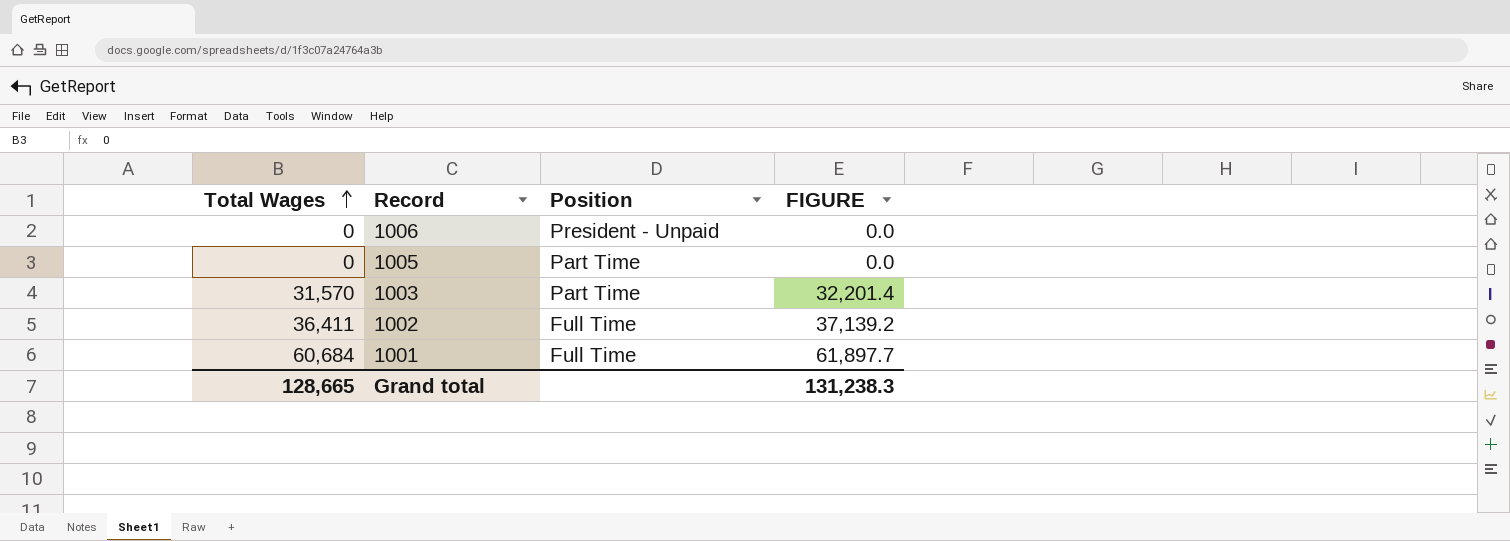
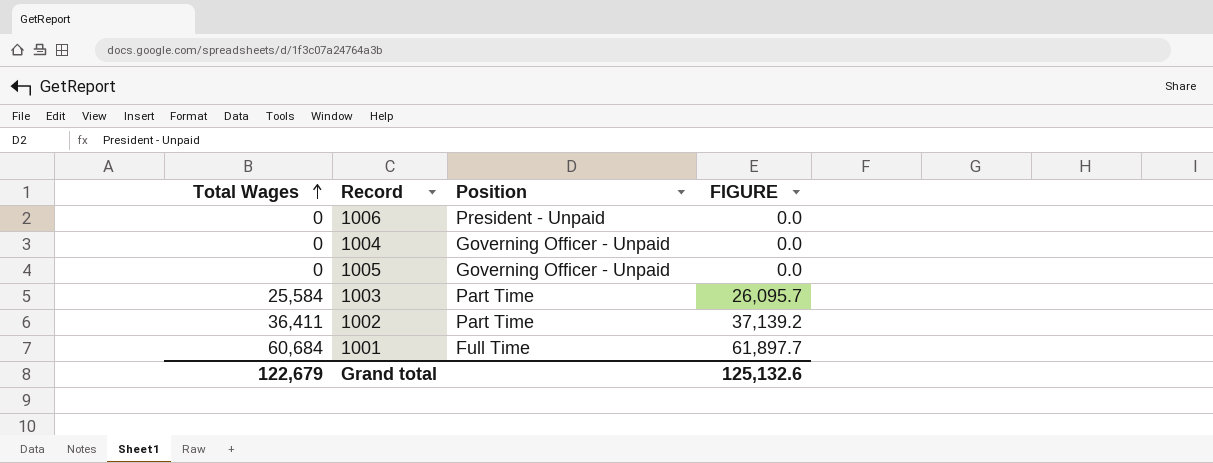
row 1004: none -> 0 | Governing Officer - Unpaid | 0.0
1005 | Position: Part Time -> Governing Officer - Unpaid
1003 | Total Wages: 31,570 -> 25,584
1003 | FIGURE: 32,201.4 -> 26,095.7
1002 | Position: Full Time -> Part Time
Grand total | Total Wages: 128,665 -> 122,679
Grand total | FIGURE: 131,238.3 -> 125,132.6

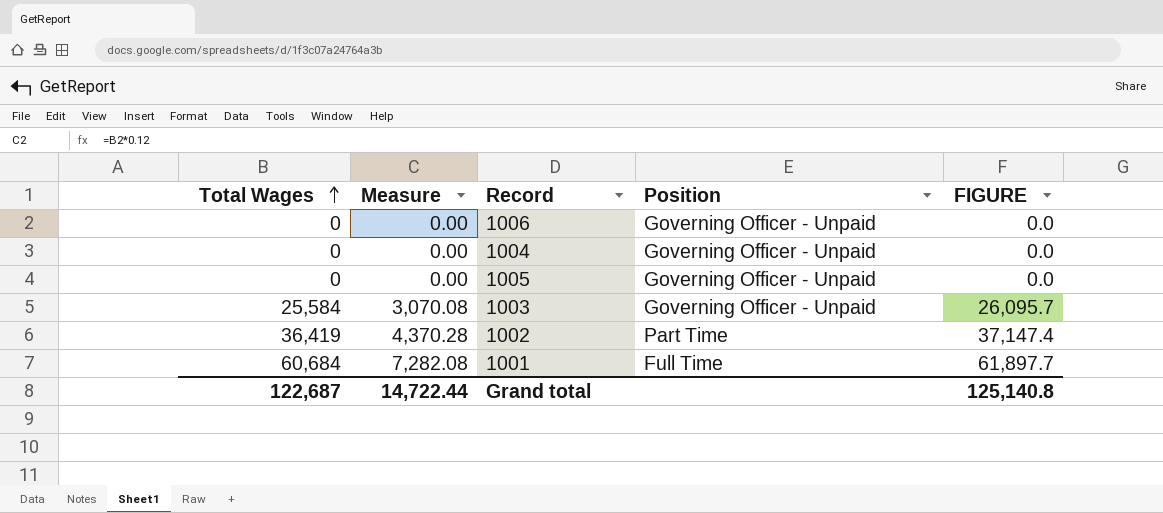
column Measure | formula: none -> [Total Wages] * 0.12
1006 | Position: President - Unpaid -> Governing Officer - Unpaid
1003 | Position: Part Time -> Governing Officer - Unpaid
1002 | Total Wages: 36,411 -> 36,419
1002 | FIGURE: 37,139.2 -> 37,147.4
Grand total | Total Wages: 122,679 -> 122,687
Grand total | FIGURE: 125,132.6 -> 125,140.8

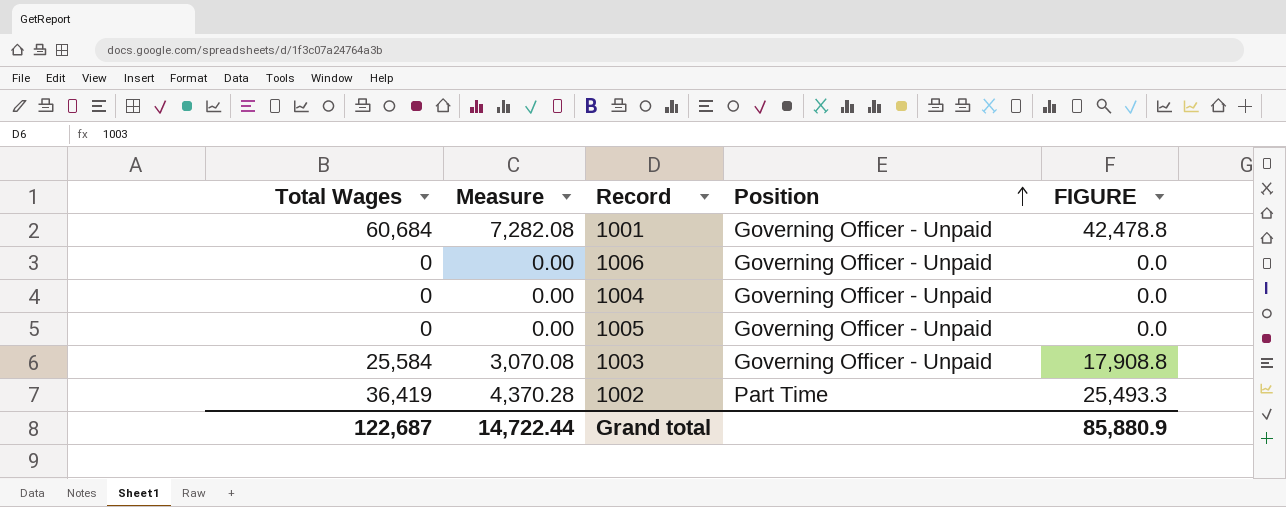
row order: Total Wages ascending -> Position ascending
column FIGURE | formula: [Total Wages] * 1.02 -> [Total Wages] * 0.7
1001 | Position: Full Time -> Governing Officer - Unpaid
Grand total | FIGURE: 125,140.8 -> 85,880.9

